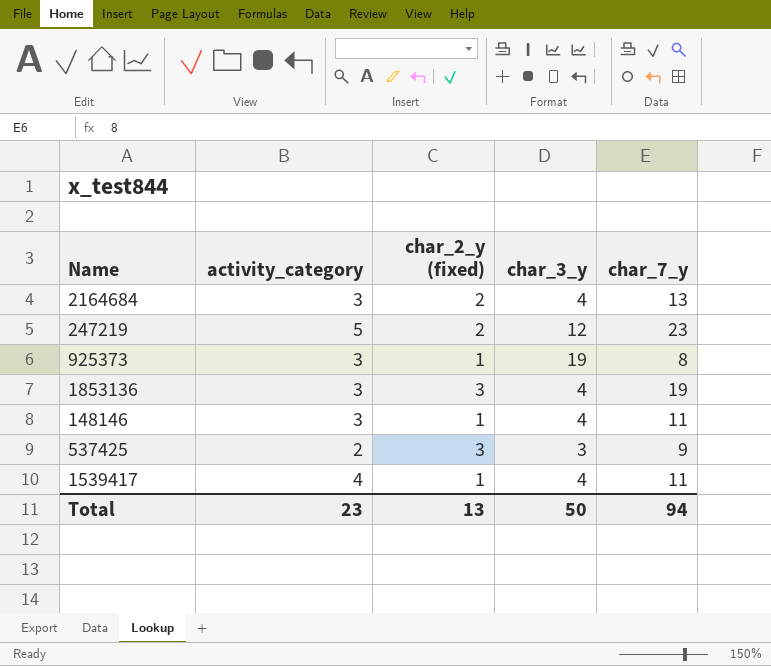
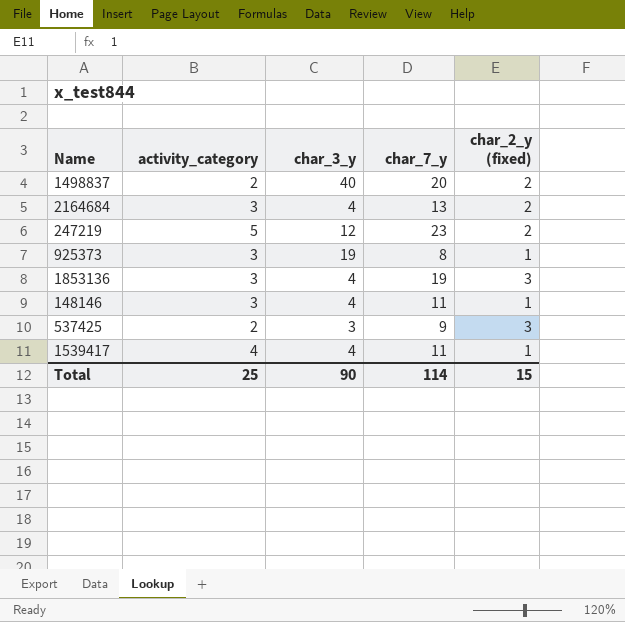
column char_2_y (fixed) | position: 3 -> 5
row 1498837: none -> 2 | 40 | 20 | 2
Total | activity_category: 23 -> 25
Total | char_3_y: 50 -> 90
Total | char_7_y: 94 -> 114
Total | char_2_y (fixed): 13 -> 15

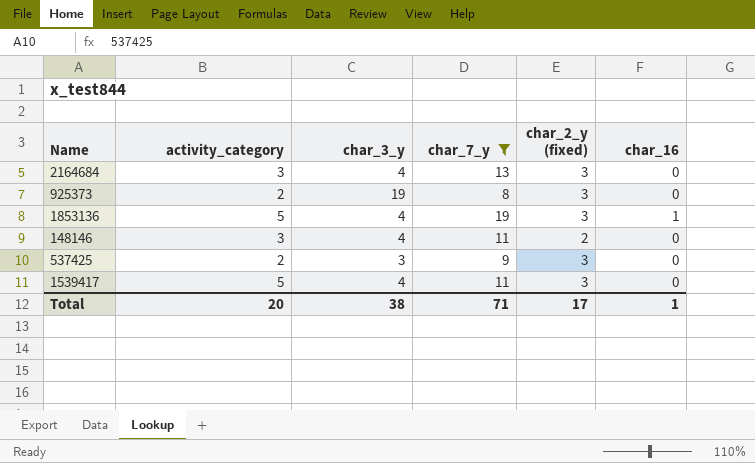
filter: none -> char_7_y <= 19
column char_16 | position: none -> 6
2164684 | char_2_y (fixed): 2 -> 3
925373 | activity_category: 3 -> 2
925373 | char_2_y (fixed): 1 -> 3
1853136 | activity_category: 3 -> 5
148146 | char_2_y (fixed): 1 -> 2
1539417 | activity_category: 4 -> 5
1539417 | char_2_y (fixed): 1 -> 3
Total | activity_category: 25 -> 20
Total | char_3_y: 90 -> 38
Total | char_7_y: 114 -> 71
Total | char_2_y (fixed): 15 -> 17

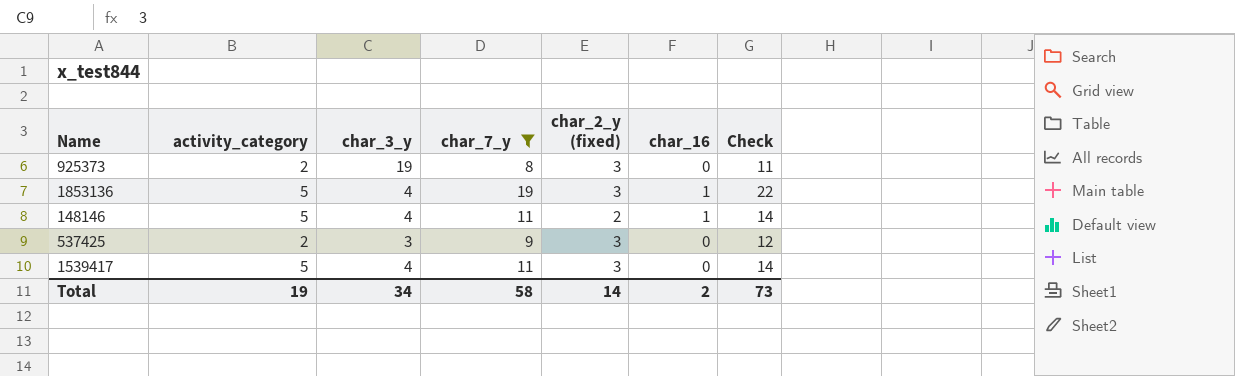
column Check | formula: none -> [char_7_y] + 3
row 2164684: 3 | 4 | 13 | 3 | 0 -> none
148146 | activity_category: 3 -> 5
148146 | char_16: 0 -> 1
Total | activity_category: 20 -> 19
Total | char_3_y: 38 -> 34
Total | char_7_y: 71 -> 58
Total | char_2_y (fixed): 17 -> 14
Total | char_16: 1 -> 2

